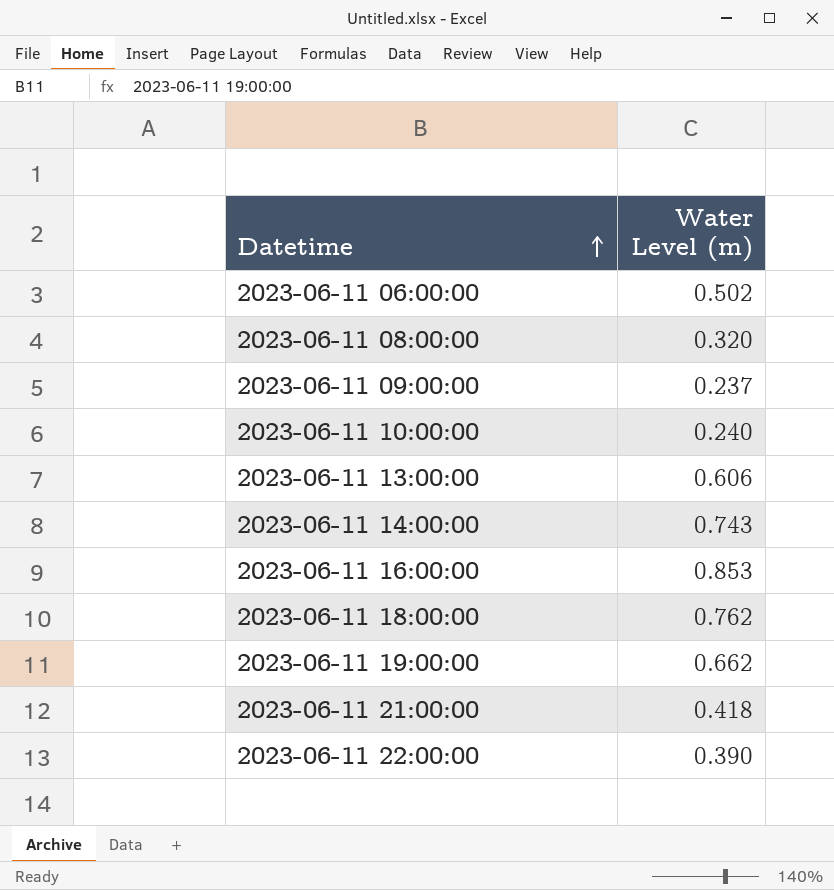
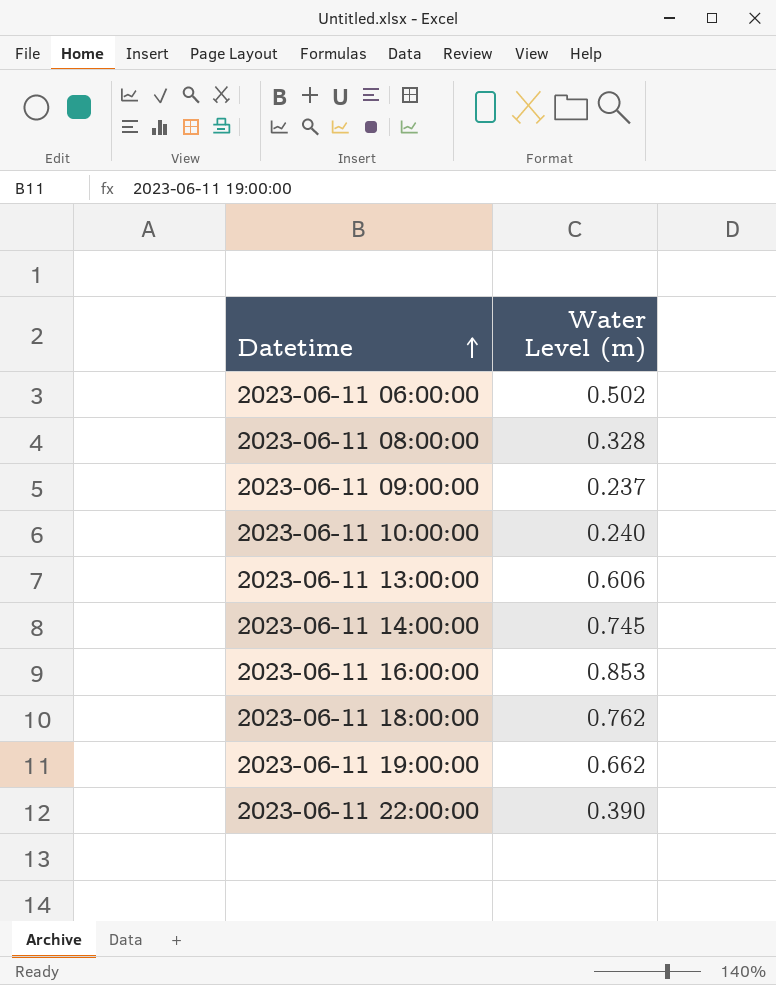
row 2023-06-11 21:00:00: 0.418 -> none
2023-06-11 08:00:00 | Water Level (m): 0.320 -> 0.328
2023-06-11 14:00:00 | Water Level (m): 0.743 -> 0.745

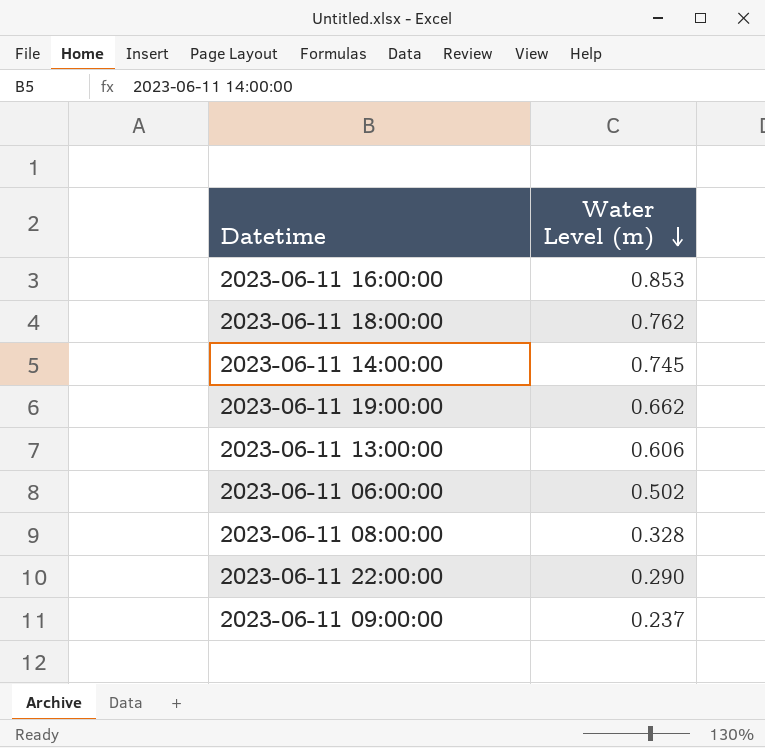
row order: Datetime ascending -> Water Level (m) descending
row 2023-06-11 10:00:00: 0.240 -> none
2023-06-11 22:00:00 | Water Level (m): 0.390 -> 0.290

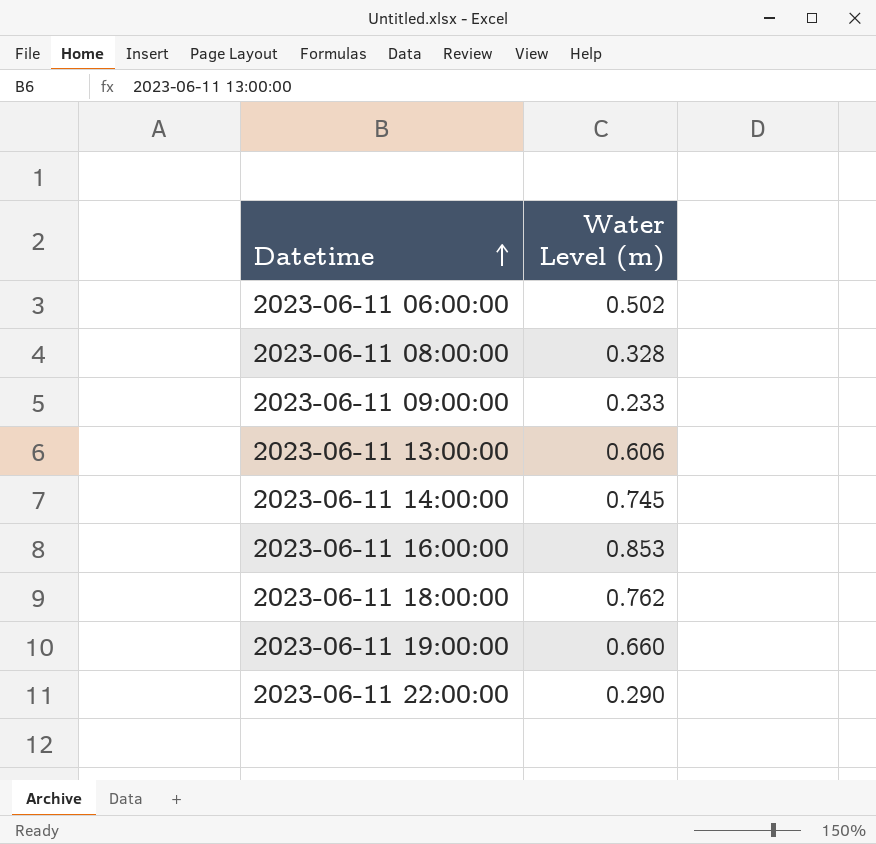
row order: Water Level (m) descending -> Datetime ascending
2023-06-11 09:00:00 | Water Level (m): 0.237 -> 0.233
2023-06-11 19:00:00 | Water Level (m): 0.662 -> 0.660

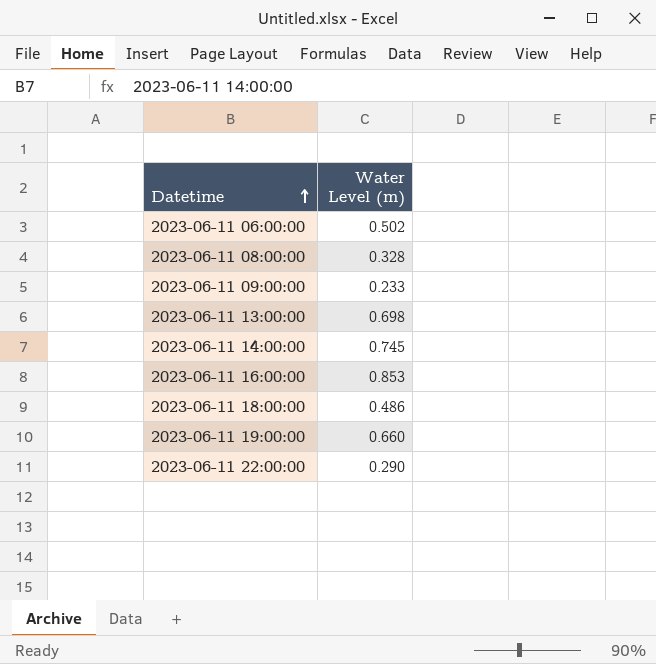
2023-06-11 13:00:00 | Water Level (m): 0.606 -> 0.698
2023-06-11 18:00:00 | Water Level (m): 0.762 -> 0.486

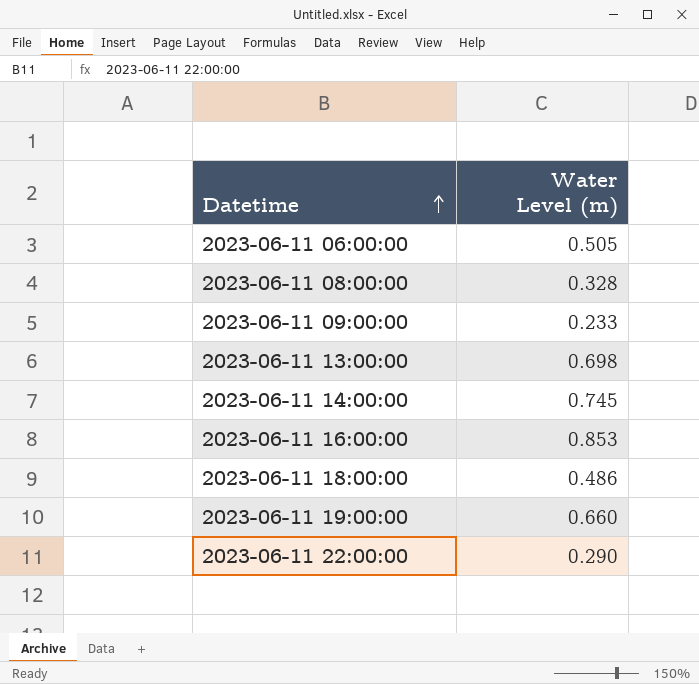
2023-06-11 06:00:00 | Water Level (m): 0.502 -> 0.505

